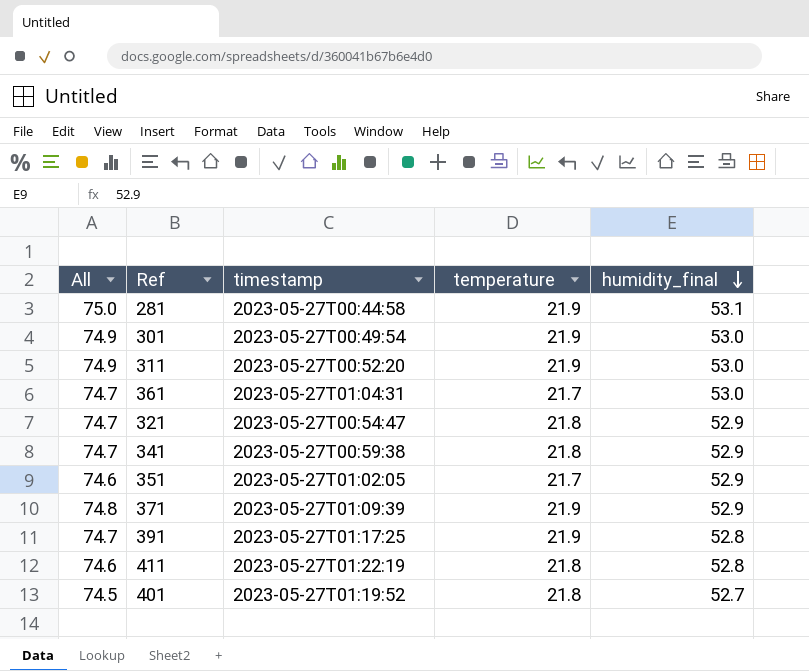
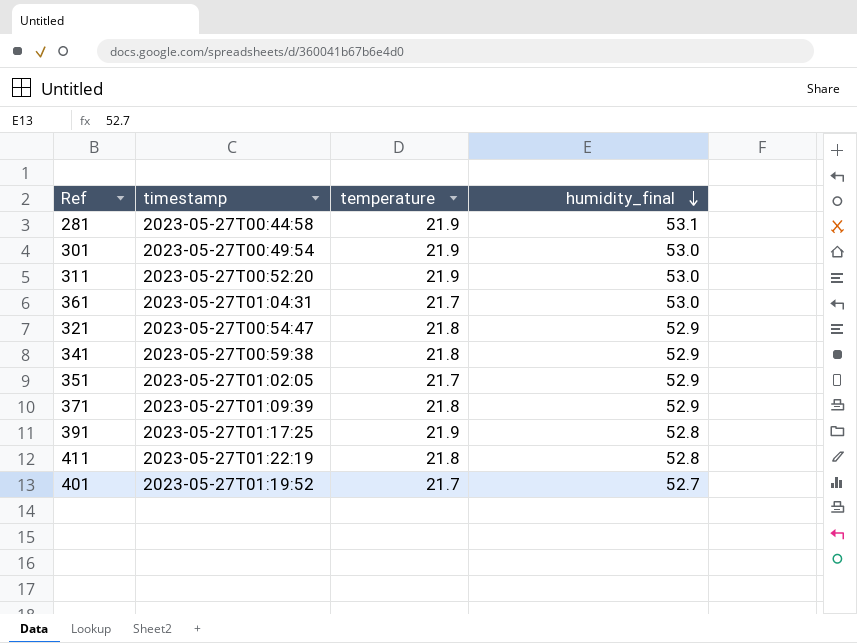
column All | formula: [temperature] + [humidity_final] -> none
371 | temperature: 21.9 -> 21.8
401 | temperature: 21.8 -> 21.7

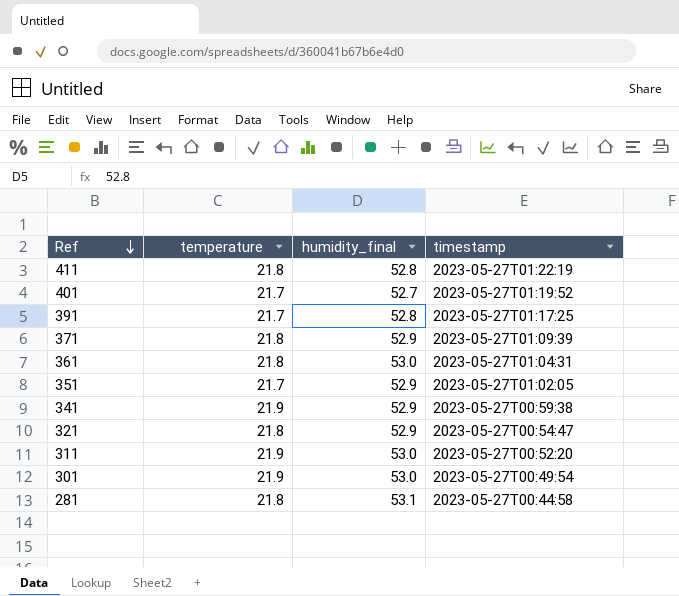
row order: humidity_final descending -> Ref descending
column timestamp | position: 2 -> 4
391 | temperature: 21.9 -> 21.7
361 | temperature: 21.7 -> 21.8
341 | temperature: 21.8 -> 21.9
281 | temperature: 21.9 -> 21.8

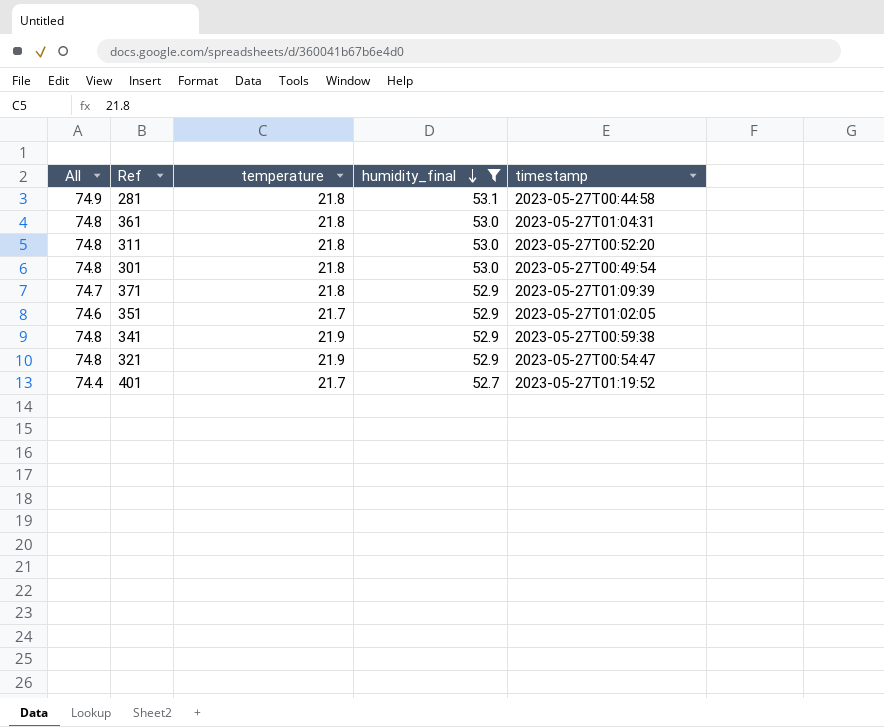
filter: none -> humidity_final != 52.8
row order: Ref descending -> humidity_final descending
column All | formula: none -> [temperature] + [humidity_final]
311 | temperature: 21.9 -> 21.8
301 | temperature: 21.9 -> 21.8
321 | temperature: 21.8 -> 21.9

